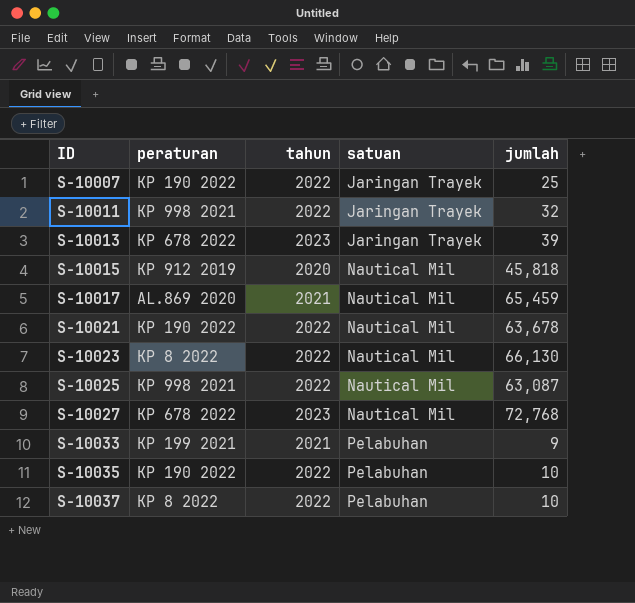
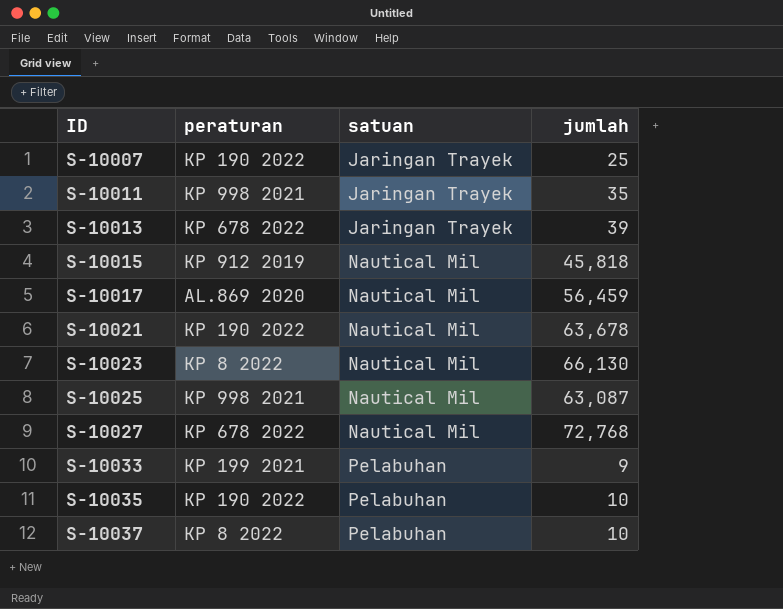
column tahun | position: 3 -> none
S-10011 | jumlah: 32 -> 35
S-10017 | jumlah: 65,459 -> 56,459

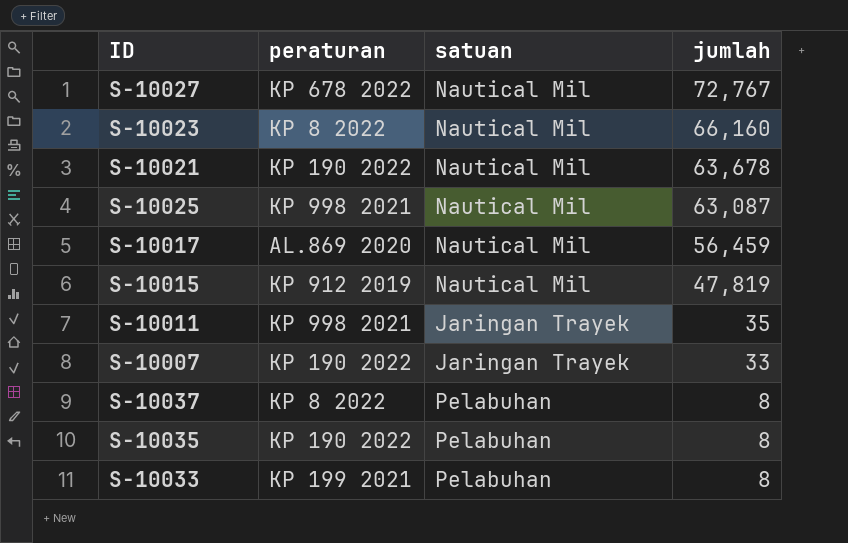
row order: ID ascending -> jumlah descending
row S-10013: KP 678 2022 | Jaringan Trayek | 39 -> none
S-10027 | jumlah: 72,768 -> 72,767
S-10023 | jumlah: 66,130 -> 66,160
S-10015 | jumlah: 45,818 -> 47,819
S-10007 | jumlah: 25 -> 33
S-10037 | jumlah: 10 -> 8
S-10035 | jumlah: 10 -> 8
S-10033 | jumlah: 9 -> 8

